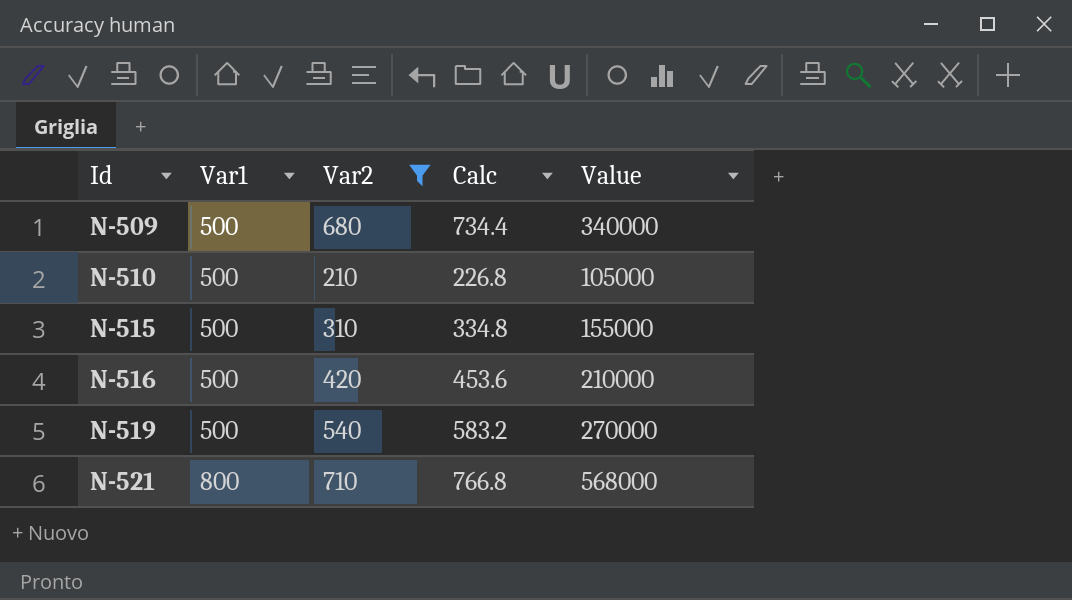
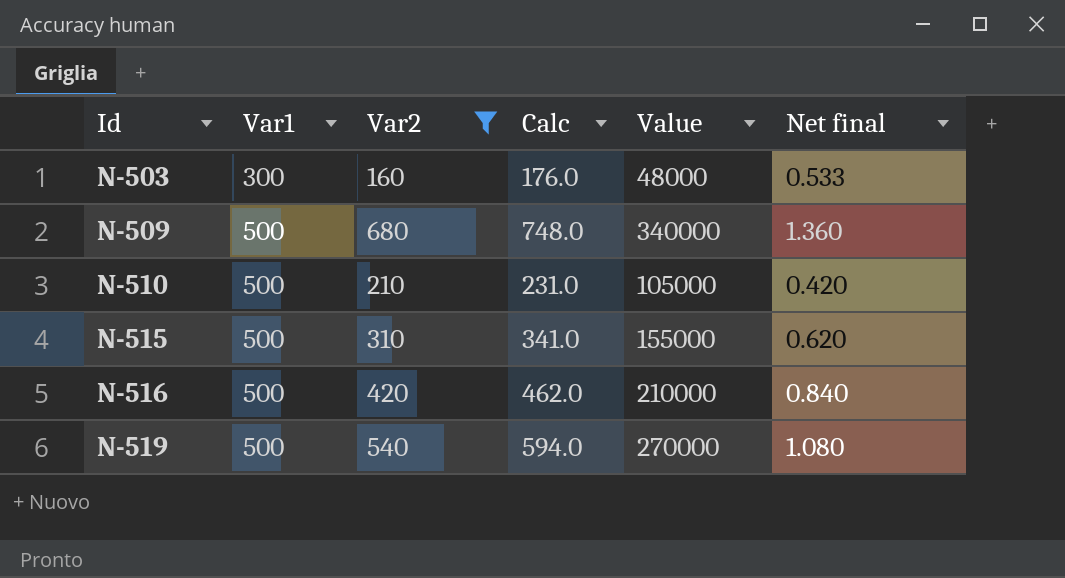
column Calc | formula: [Var2] * 1.08 -> [Var2] * 1.1
column Net final | formula: none -> [Var2] / [Var1]
row N-521: 800 | 710 | 766.8 | 568000 -> none
row N-503: none -> 300 | 160 | 176.0 | 48000 | 0.533

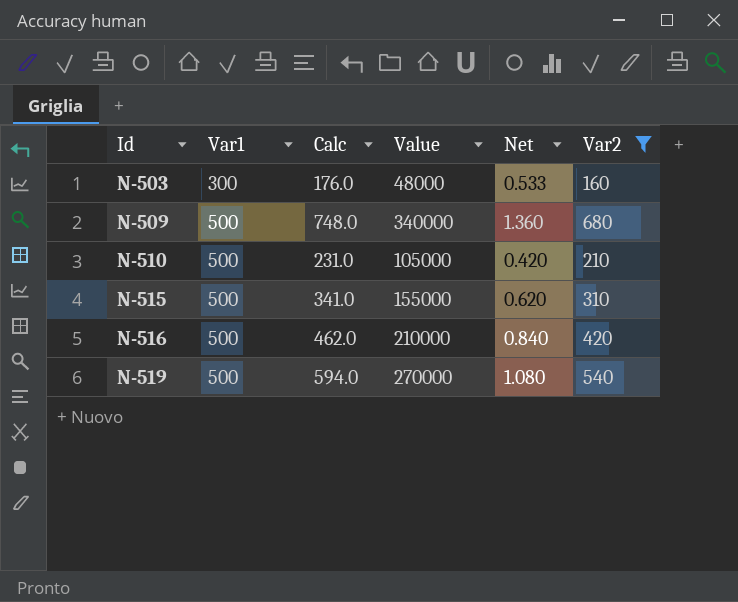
column name: Net final -> Net
column Var2 | position: 3 -> 6

